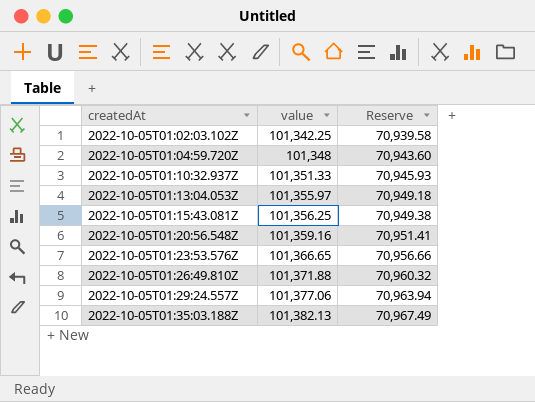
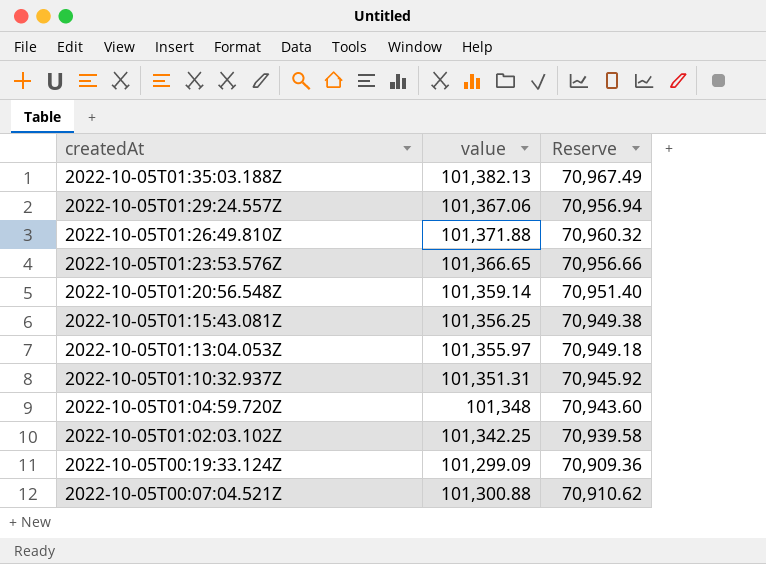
row order: createdAt ascending -> createdAt descending
2022-10-05T01:29:24.557Z | value: 101,377.06 -> 101,367.06
2022-10-05T01:29:24.557Z | Reserve: 70,963.94 -> 70,956.94
2022-10-05T01:20:56.548Z | value: 101,359.16 -> 101,359.14
2022-10-05T01:20:56.548Z | Reserve: 70,951.41 -> 70,951.40
2022-10-05T01:10:32.937Z | value: 101,351.33 -> 101,351.31
2022-10-05T01:10:32.937Z | Reserve: 70,945.93 -> 70,945.92
row 2022-10-05T00:19:33.124Z: none -> 101,299.09 | 70,909.36
row 2022-10-05T00:07:04.521Z: none -> 101,300.88 | 70,910.62

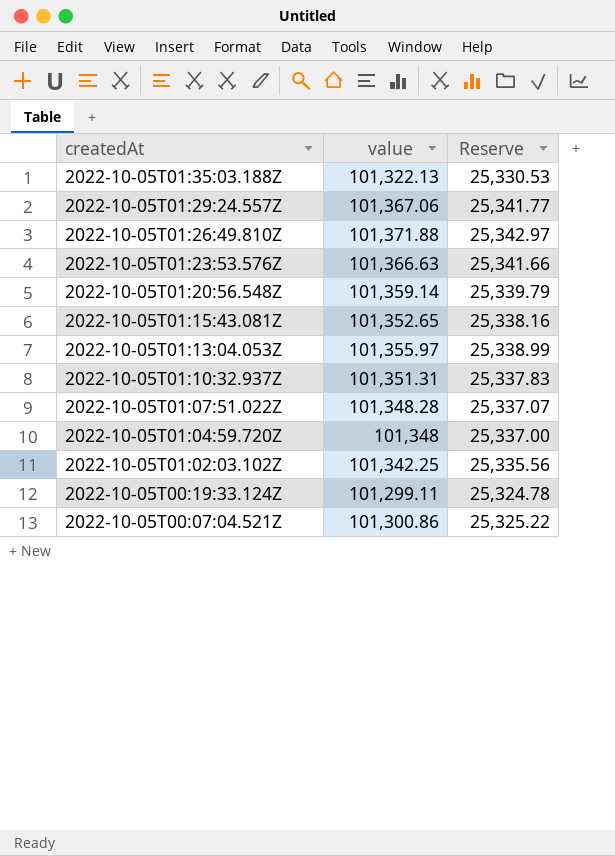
column Reserve | formula: [value] * 0.7 -> [value] * 0.25
2022-10-05T01:35:03.188Z | value: 101,382.13 -> 101,322.13
2022-10-05T01:23:53.576Z | value: 101,366.65 -> 101,366.63
2022-10-05T01:15:43.081Z | value: 101,356.25 -> 101,352.65
row 2022-10-05T01:07:51.022Z: none -> 101,348.28 | 25,337.07
2022-10-05T00:19:33.124Z | value: 101,299.09 -> 101,299.11
2022-10-05T00:07:04.521Z | value: 101,300.88 -> 101,300.86

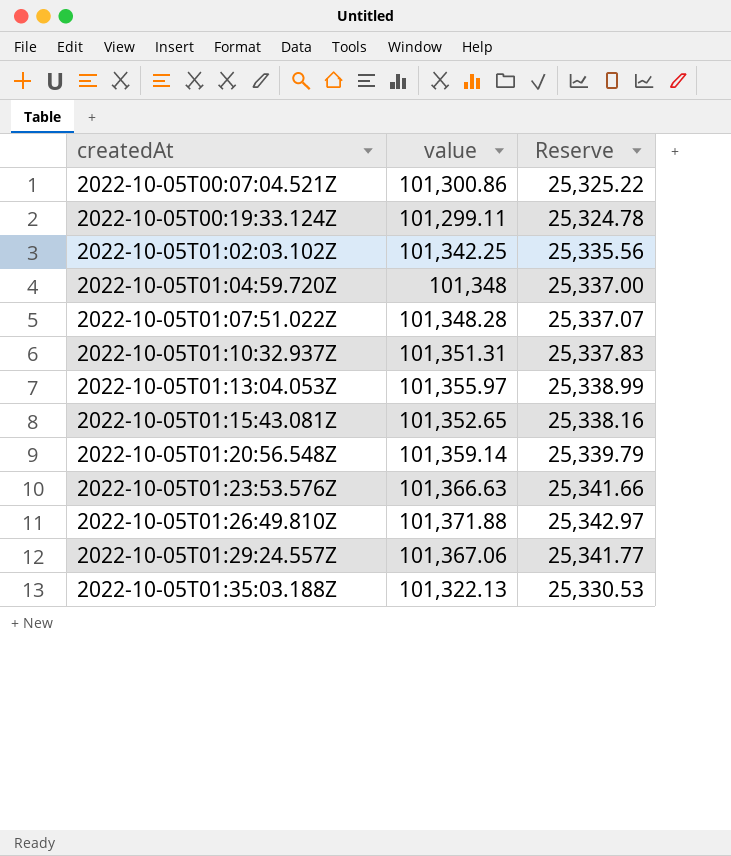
row order: createdAt descending -> createdAt ascending

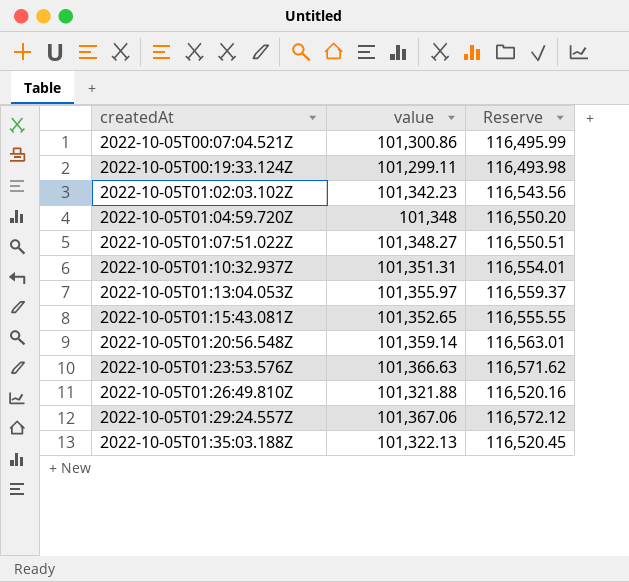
column Reserve | formula: [value] * 0.25 -> [value] * 1.15
2022-10-05T01:02:03.102Z | value: 101,342.25 -> 101,342.23
2022-10-05T01:07:51.022Z | value: 101,348.28 -> 101,348.27
2022-10-05T01:26:49.810Z | value: 101,371.88 -> 101,321.88

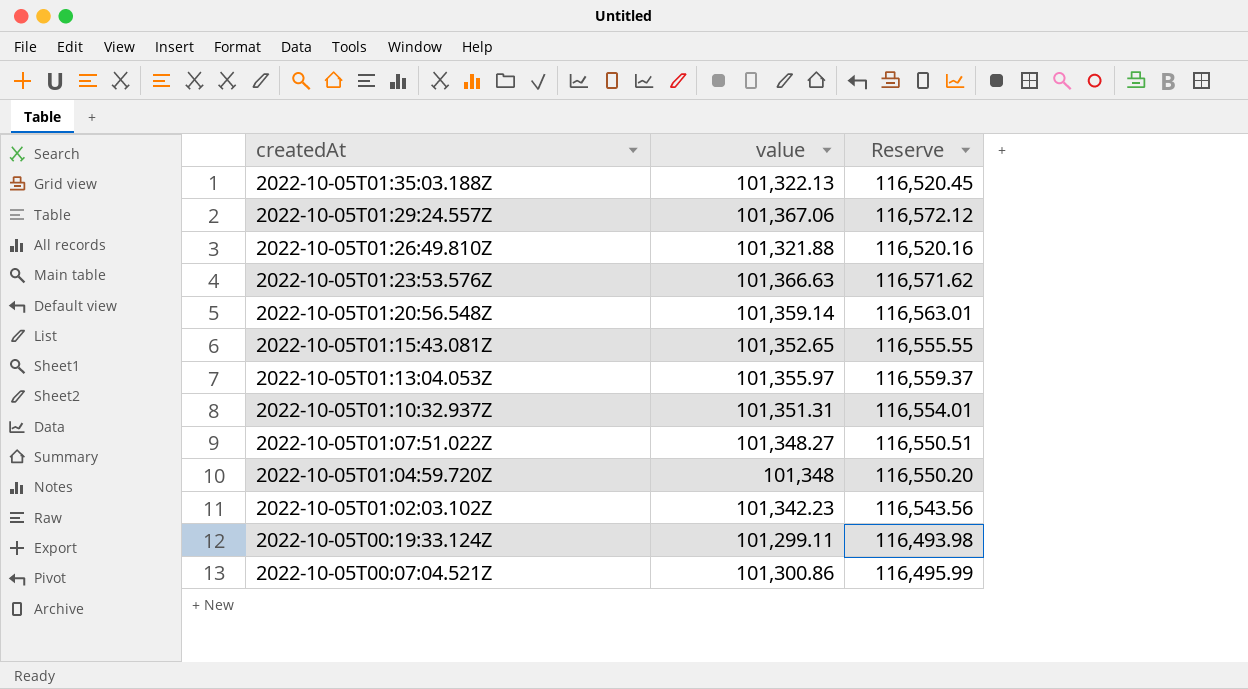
row order: createdAt ascending -> createdAt descending

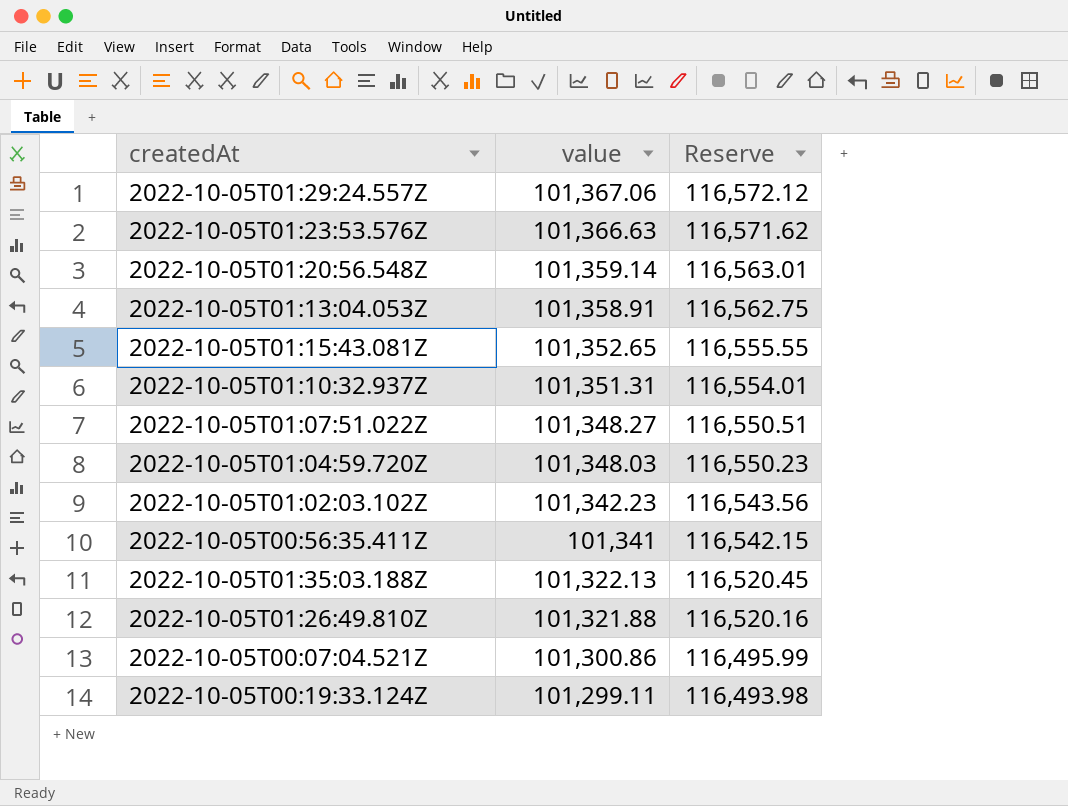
row order: createdAt descending -> value descending
2022-10-05T01:13:04.053Z | value: 101,355.97 -> 101,358.91
2022-10-05T01:13:04.053Z | Reserve: 116,559.37 -> 116,562.75
2022-10-05T01:04:59.720Z | value: 101,348 -> 101,348.03
2022-10-05T01:04:59.720Z | Reserve: 116,550.20 -> 116,550.23
row 2022-10-05T00:56:35.411Z: none -> 101,341 | 116,542.15

